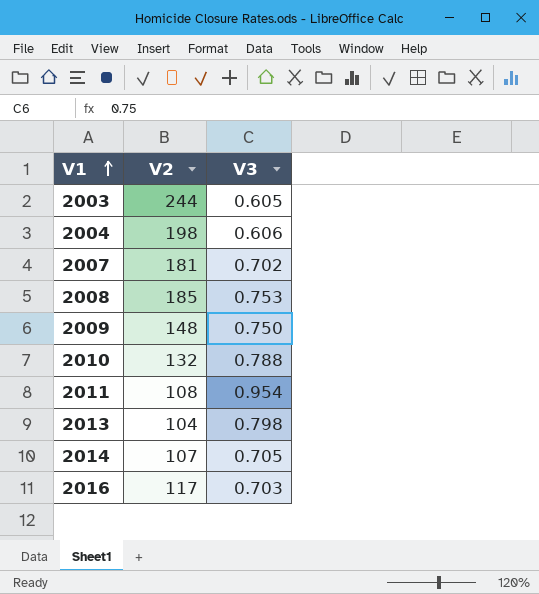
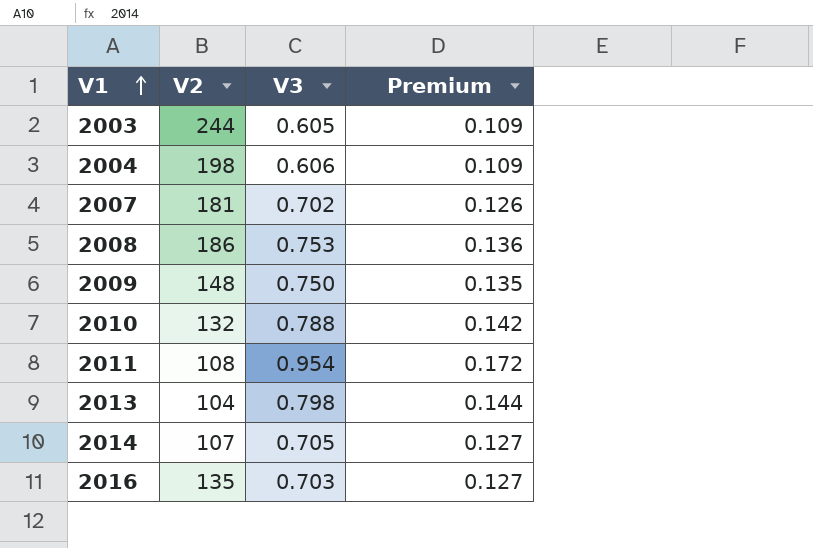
column Premium | formula: none -> [V3] * 0.18
2008 | V2: 185 -> 186
2016 | V2: 117 -> 135

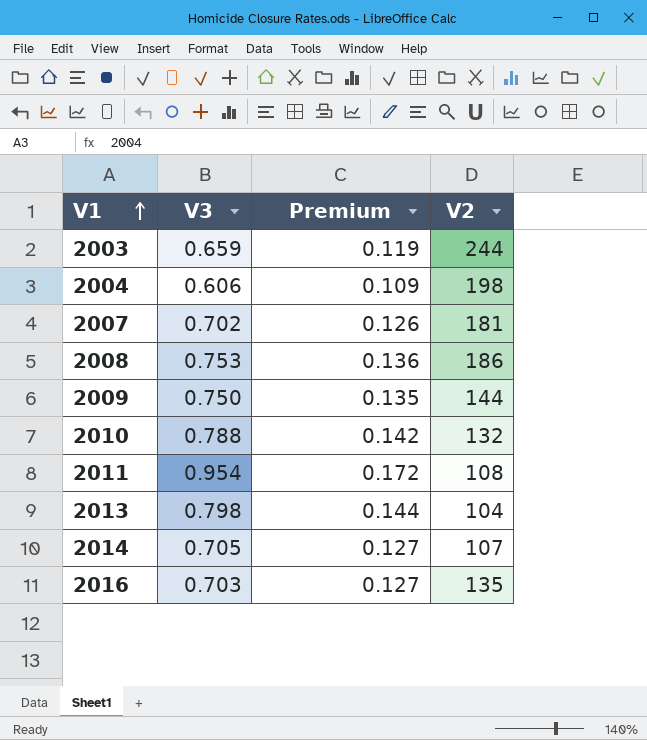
column V2 | position: 2 -> 4
2003 | V3: 0.605 -> 0.659
2003 | Premium: 0.109 -> 0.119
2009 | V2: 148 -> 144

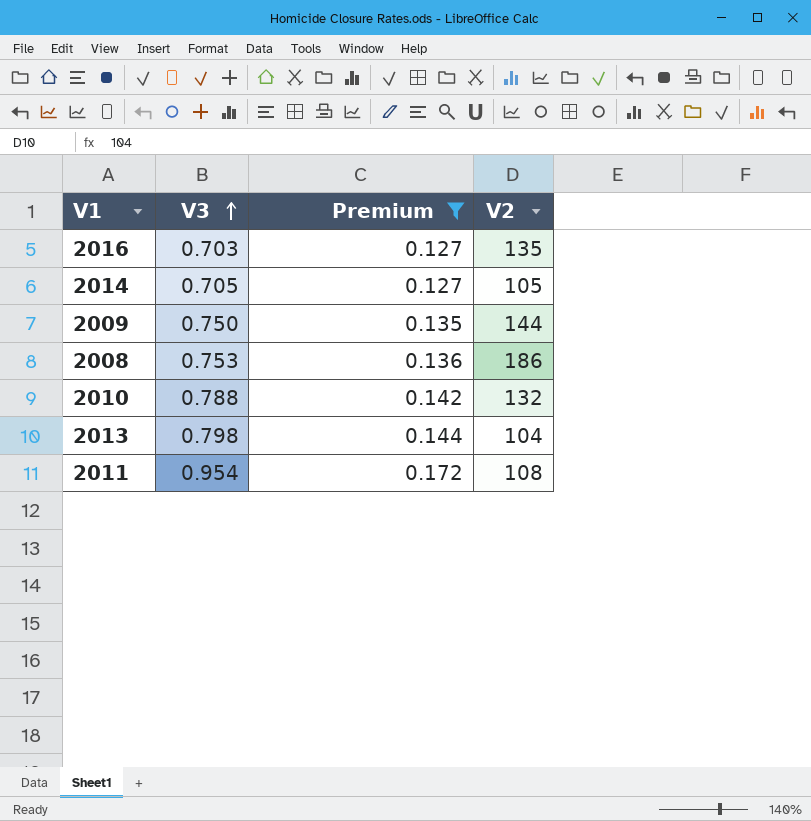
filter: none -> Premium >= 0.127
row order: V1 ascending -> V3 ascending
2014 | V2: 107 -> 105

